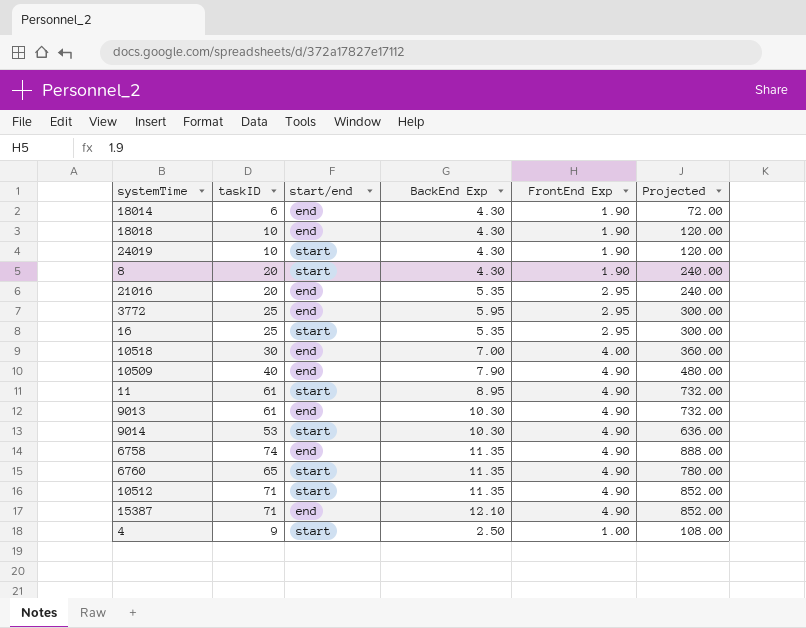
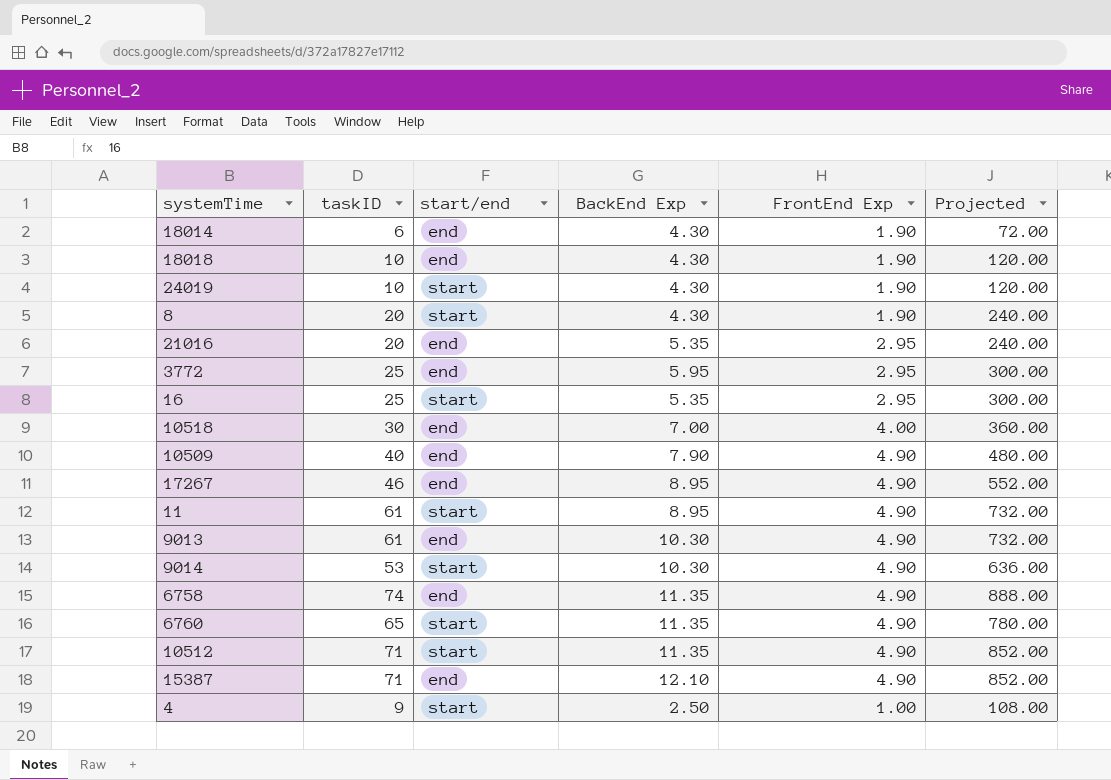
row 17267: none -> 46 | end | 8.95 | 4.90 | 552.00

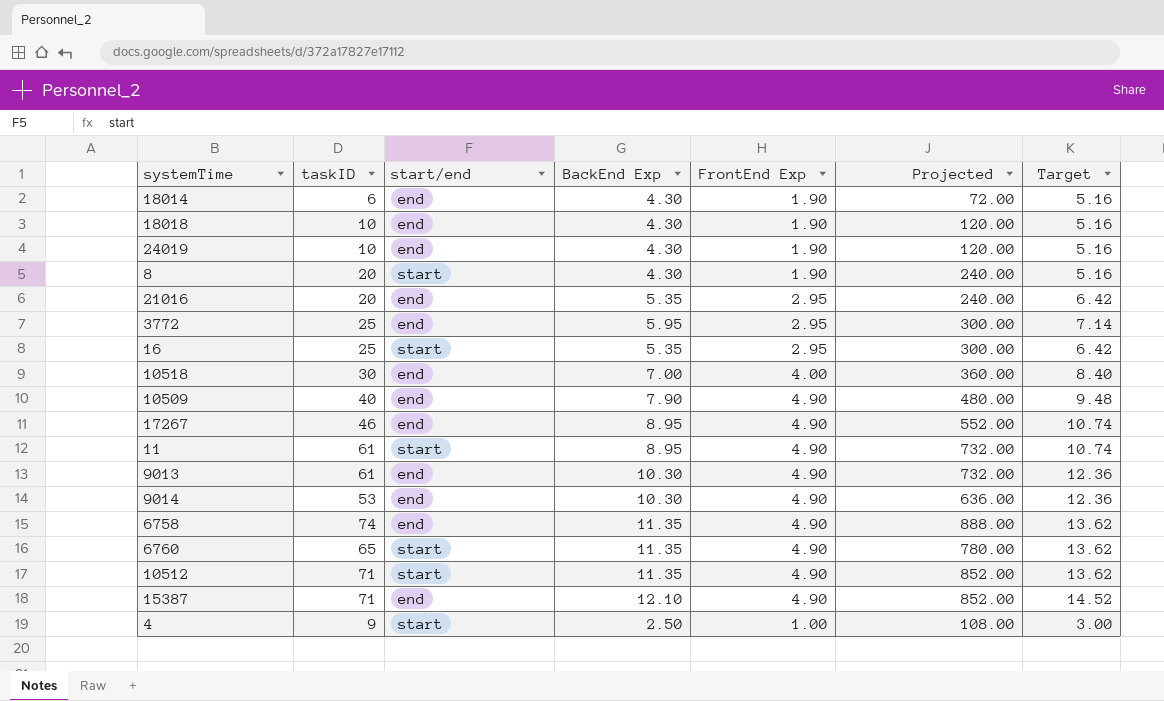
column Target | formula: none -> [BackEnd Exp] * 1.2
24019 | start/end: start -> end
9014 | start/end: start -> end

